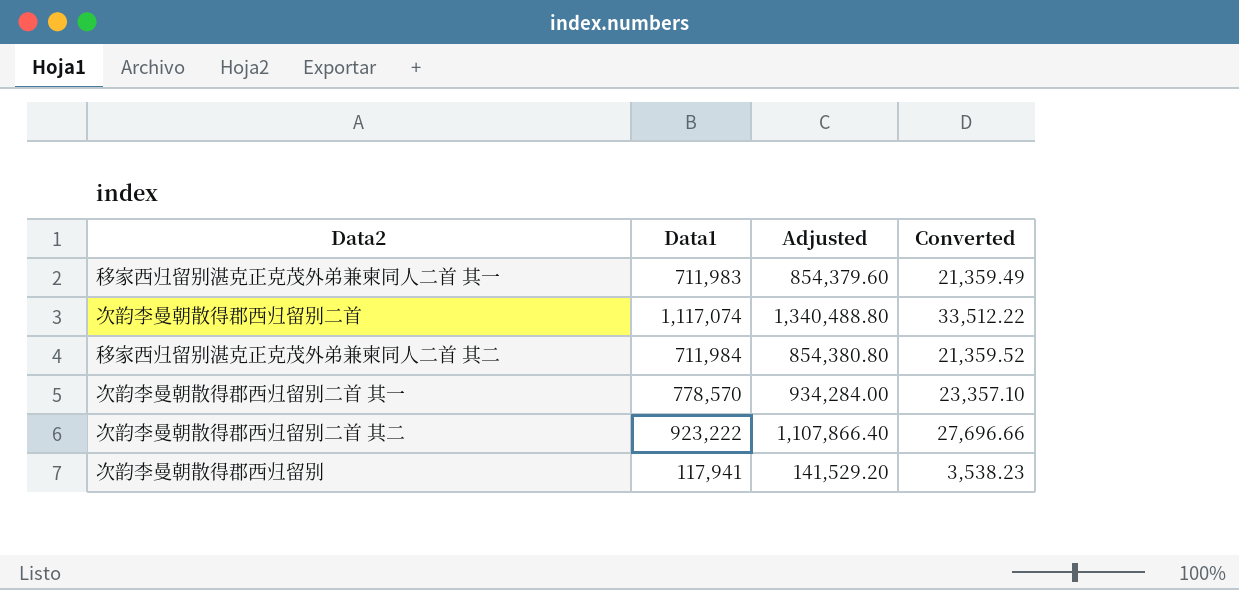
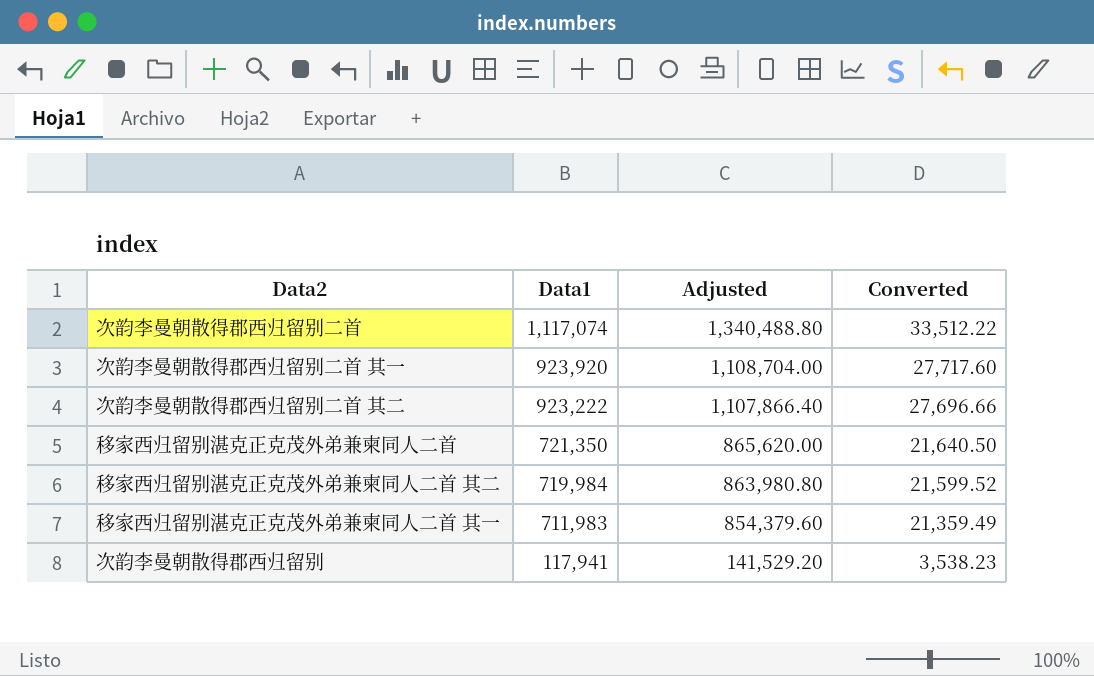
row order: none -> Data1 descending
次韵李曼朝散得郡西归留别二首 其一 | Data1: 778,570 -> 923,920
次韵李曼朝散得郡西归留别二首 其一 | Adjusted: 934,284.00 -> 1,108,704.00
次韵李曼朝散得郡西归留别二首 其一 | Converted: 23,357.10 -> 27,717.60
row 移家西归留别湛克正克茂外弟兼柬同人二首: none -> 721,350 | 865,620.00 | 21,640.50
移家西归留别湛克正克茂外弟兼柬同人二首 其二 | Data1: 711,984 -> 719,984
移家西归留别湛克正克茂外弟兼柬同人二首 其二 | Adjusted: 854,380.80 -> 863,980.80
移家西归留别湛克正克茂外弟兼柬同人二首 其二 | Converted: 21,359.52 -> 21,599.52

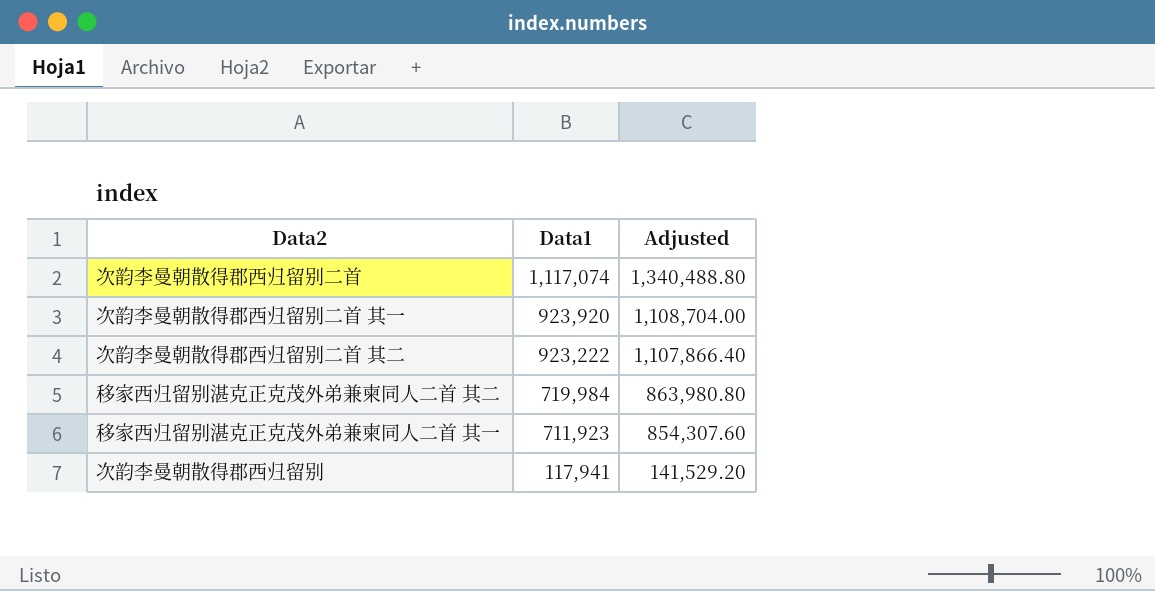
column Converted | formula: [Data1] * 0.03 -> none
row 移家西归留别湛克正克茂外弟兼柬同人二首: 721,350 | 865,620.00 | 21,640.50 -> none
移家西归留别湛克正克茂外弟兼柬同人二首 其一 | Data1: 711,983 -> 711,923
移家西归留别湛克正克茂外弟兼柬同人二首 其一 | Adjusted: 854,379.60 -> 854,307.60

